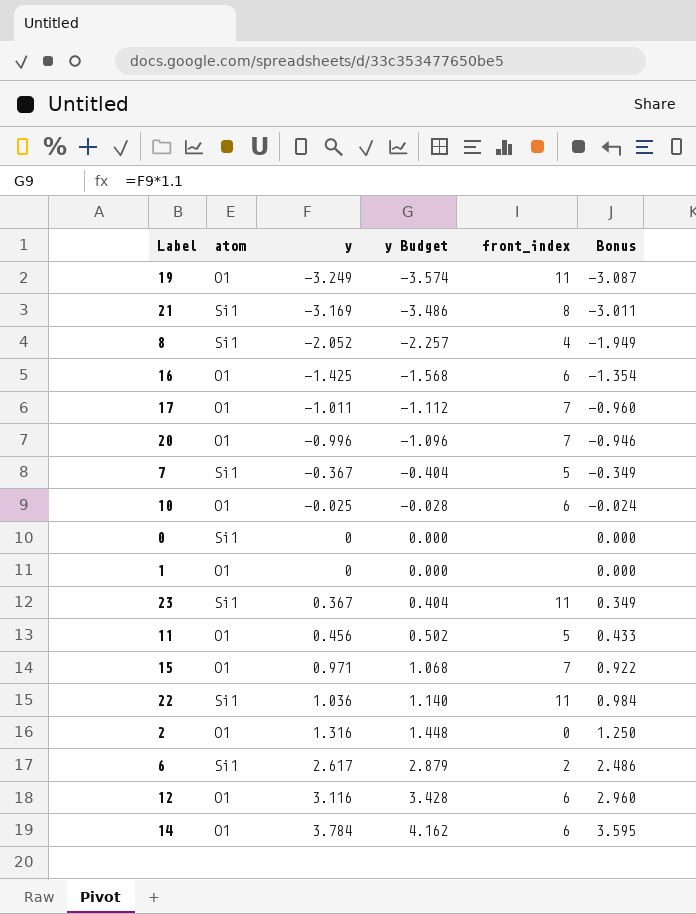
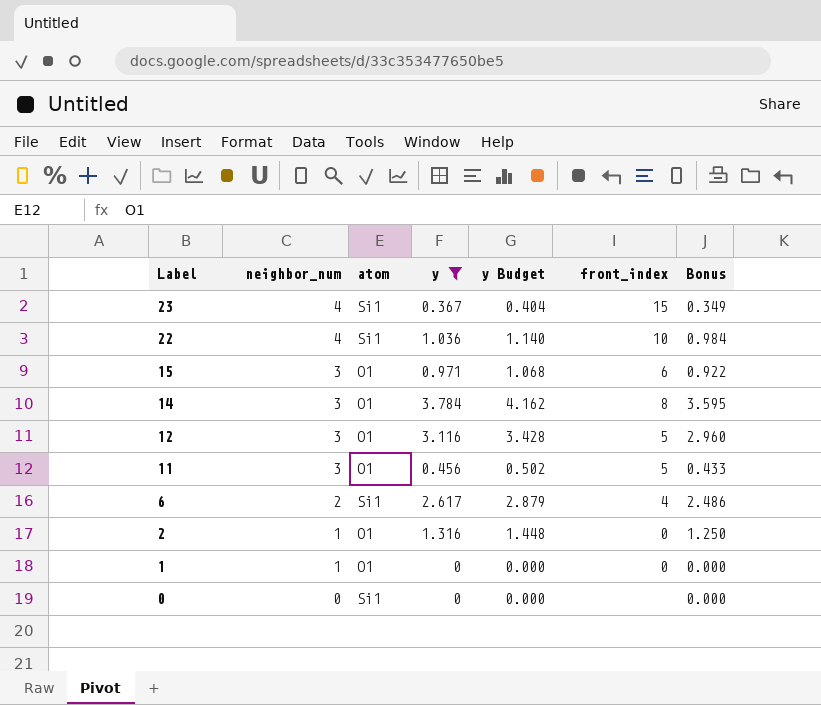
filter: none -> y >= 0
row order: y ascending -> Label descending
column neighbor_num | position: none -> 2
23 | front_index: 11 -> 15
22 | front_index: 11 -> 10
15 | front_index: 7 -> 6
14 | front_index: 6 -> 8
12 | front_index: 6 -> 5
6 | front_index: 2 -> 4
1 | front_index: none -> 0

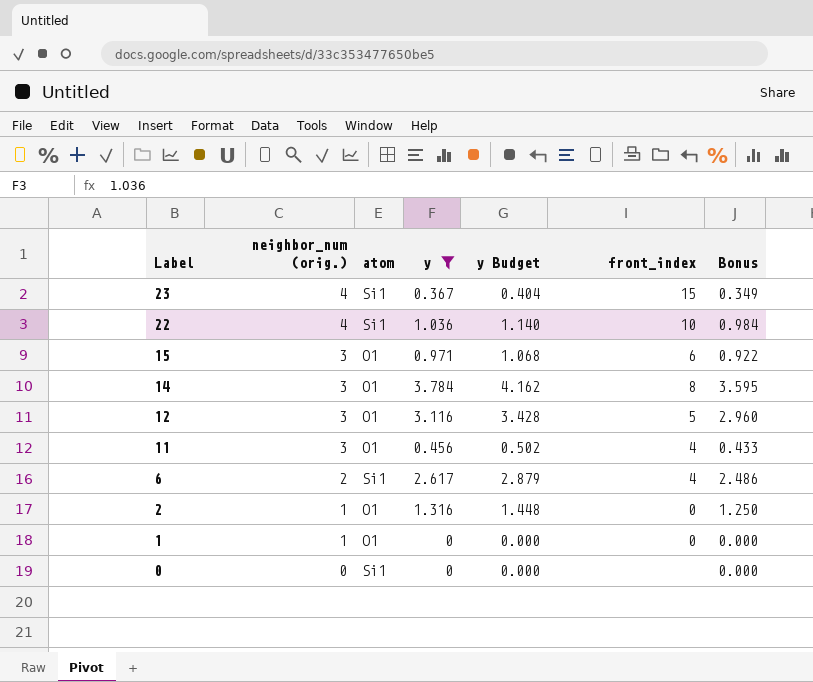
column name: neighbor_num -> neighbor_num (orig.)
11 | front_index: 5 -> 4

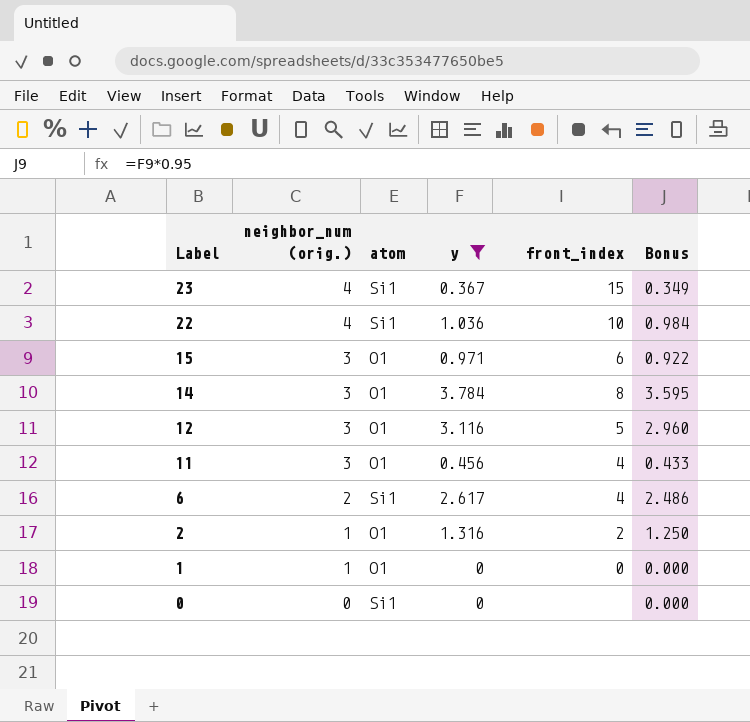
column y Budget | formula: [y] * 1.1 -> none
2 | front_index: 0 -> 2

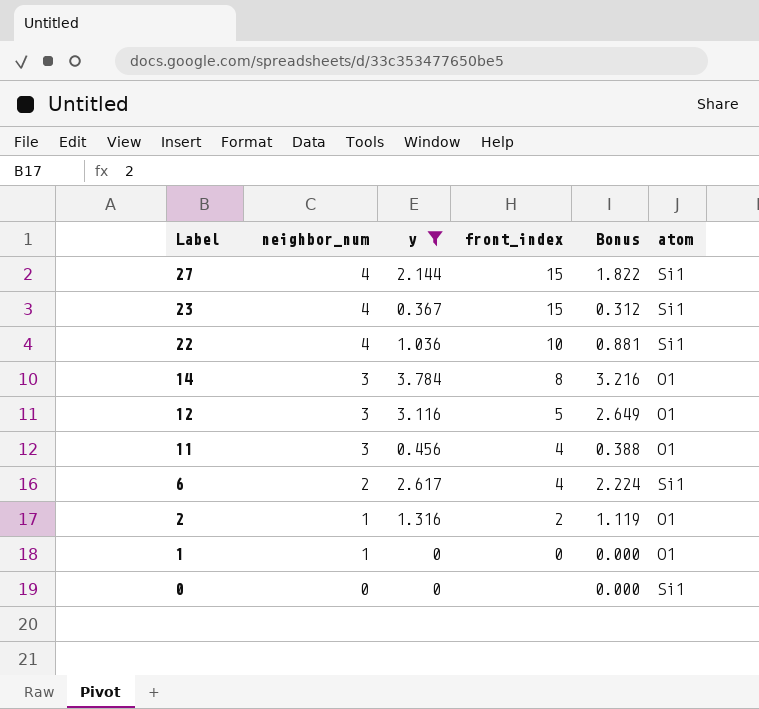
column name: neighbor_num (orig.) -> neighbor_num
column Bonus | formula: [y] * 0.95 -> [y] * 0.85
column atom | position: 3 -> 6
row 15: 3 | O1 | 0.971 | 6 | 0.922 -> none
row 27: none -> 4 | 2.144 | 15 | 1.822 | Si1

